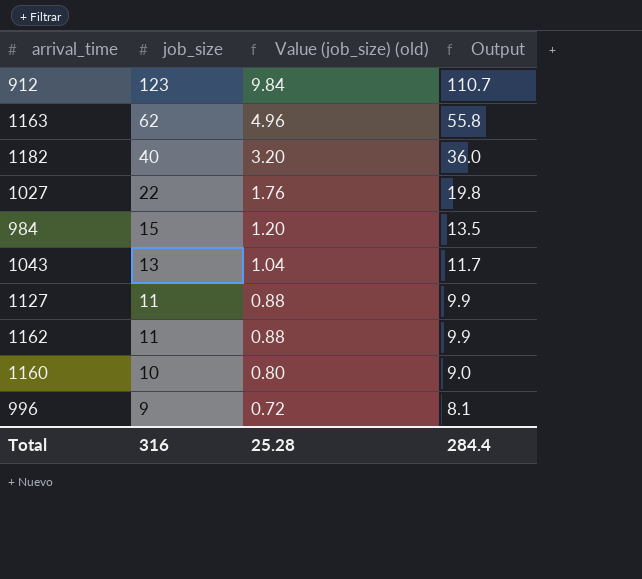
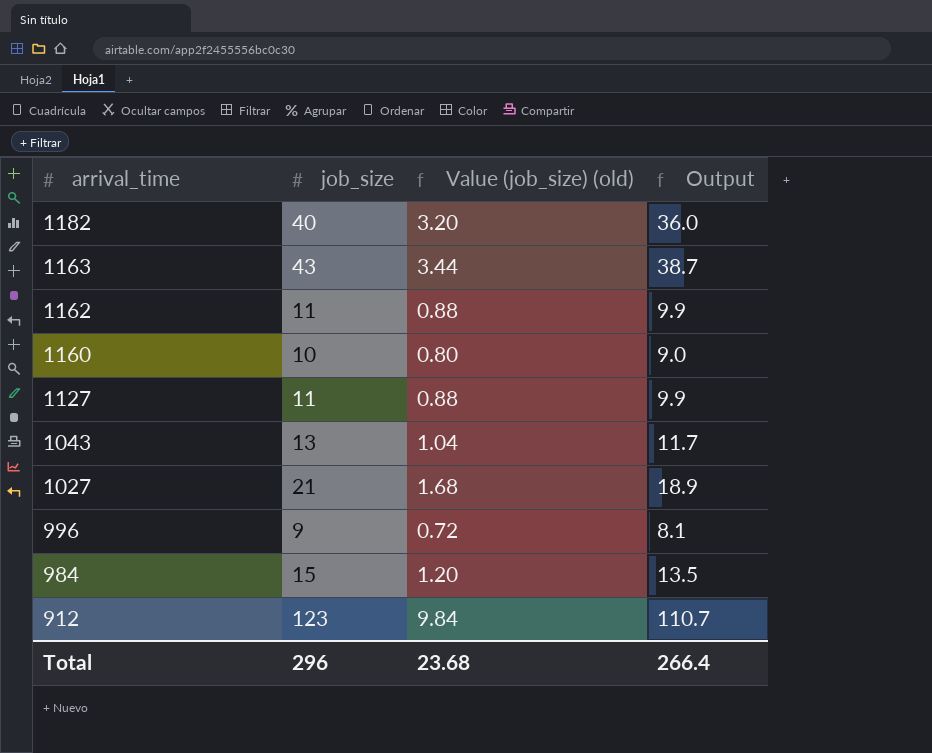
row order: job_size descending -> arrival_time descending
1163 | job_size: 62 -> 43
1163 | Value (job_size) (old): 4.96 -> 3.44
1163 | Output: 55.8 -> 38.7
1027 | job_size: 22 -> 21
1027 | Value (job_size) (old): 1.76 -> 1.68
1027 | Output: 19.8 -> 18.9
Total | job_size: 316 -> 296
Total | Value (job_size) (old): 25.28 -> 23.68
Total | Output: 284.4 -> 266.4

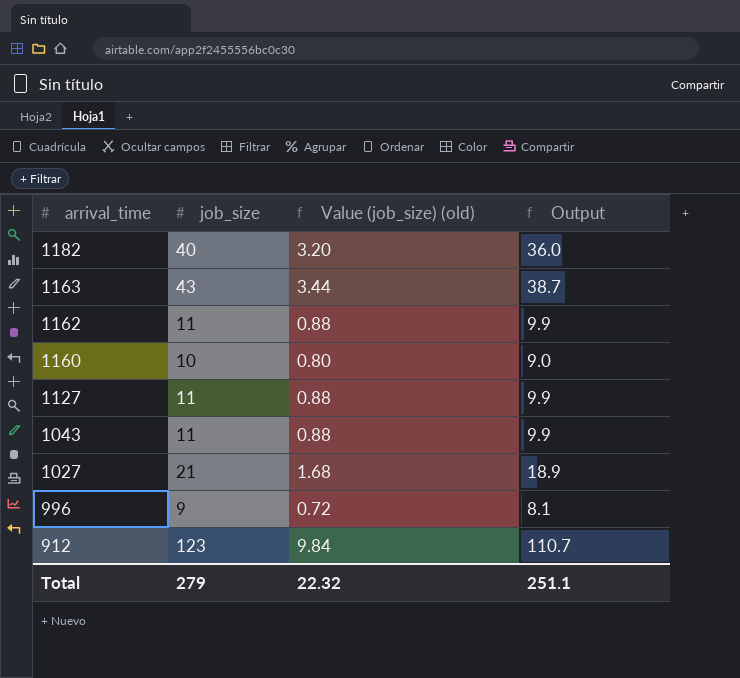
row 984: 15 | 1.20 | 13.5 -> none
1043 | job_size: 13 -> 11
1043 | Value (job_size) (old): 1.04 -> 0.88
1043 | Output: 11.7 -> 9.9
Total | job_size: 296 -> 279
Total | Value (job_size) (old): 23.68 -> 22.32
Total | Output: 266.4 -> 251.1

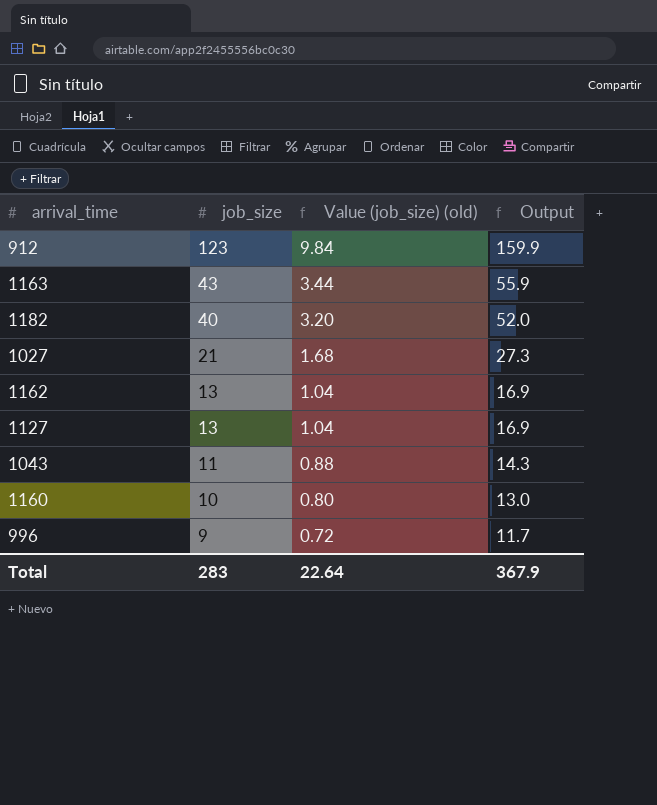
row order: arrival_time descending -> job_size descending
column Output | formula: [job_size] * 0.9 -> [job_size] * 1.3
1162 | job_size: 11 -> 13
1162 | Value (job_size) (old): 0.88 -> 1.04
1127 | job_size: 11 -> 13
1127 | Value (job_size) (old): 0.88 -> 1.04
Total | job_size: 279 -> 283
Total | Value (job_size) (old): 22.32 -> 22.64
Total | Output: 251.1 -> 367.9

